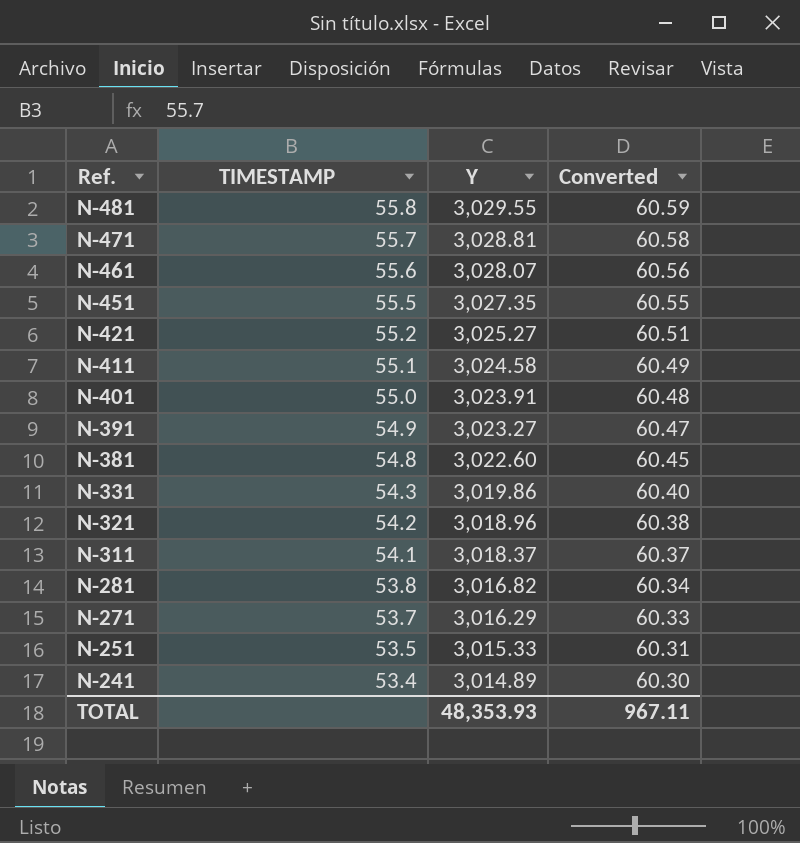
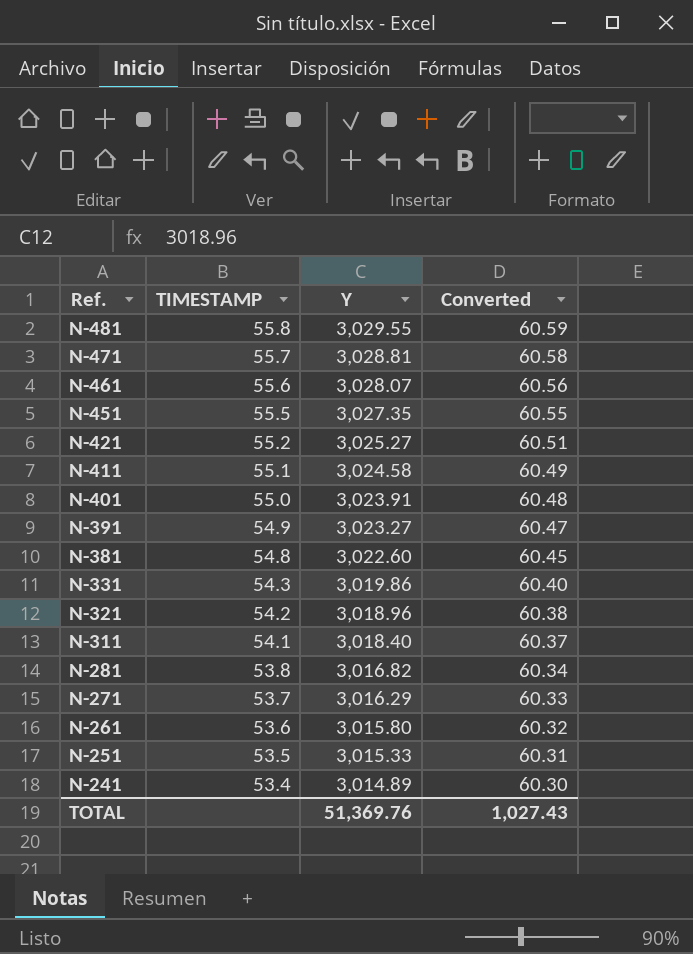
N-311 | Y: 3,018.37 -> 3,018.40
row N-261: none -> 53.6 | 3,015.80 | 60.32
TOTAL | Y: 48,353.93 -> 51,369.76
TOTAL | Converted: 967.11 -> 1,027.43

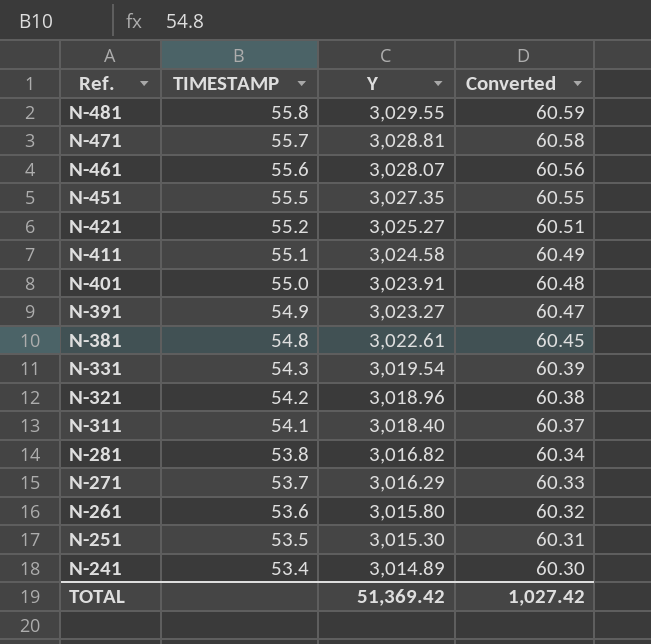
N-381 | Y: 3,022.60 -> 3,022.61
N-331 | Y: 3,019.86 -> 3,019.54
N-331 | Converted: 60.40 -> 60.39
N-251 | Y: 3,015.33 -> 3,015.30
TOTAL | Y: 51,369.76 -> 51,369.42
TOTAL | Converted: 1,027.43 -> 1,027.42

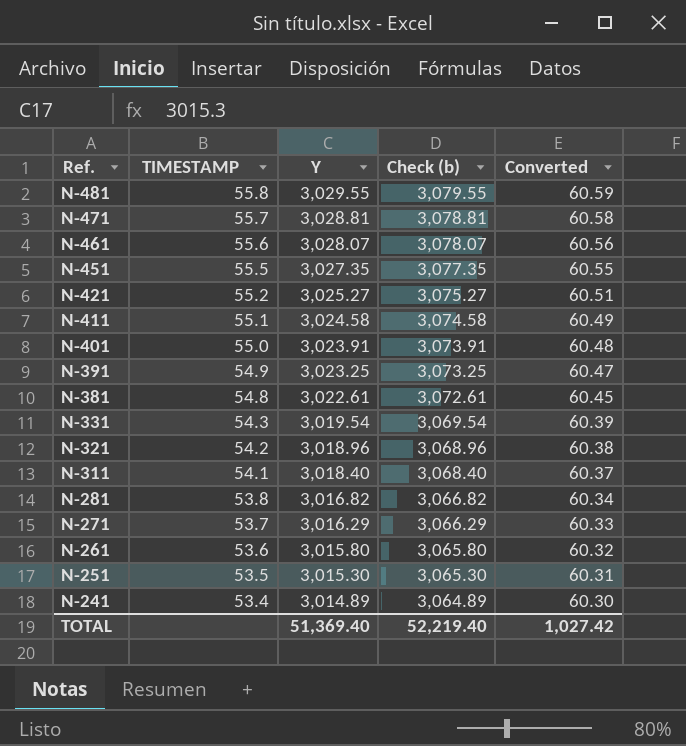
column Check (b) | formula: none -> [Y] + 50
N-391 | Y: 3,023.27 -> 3,023.25
TOTAL | Y: 51,369.42 -> 51,369.40

